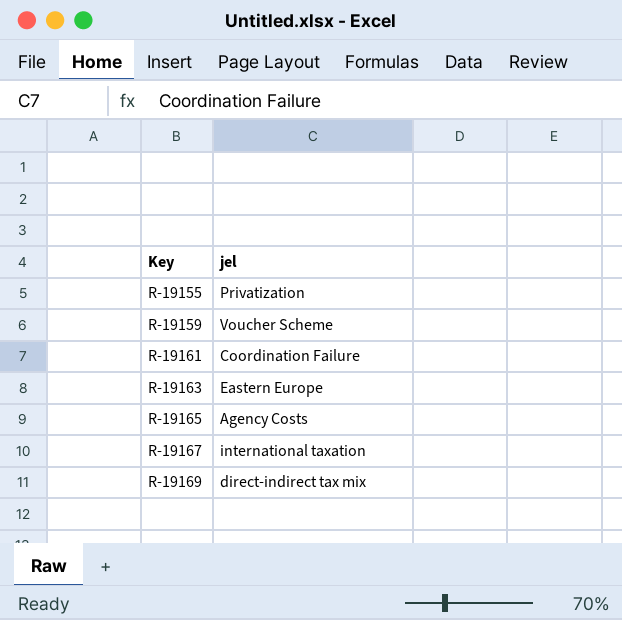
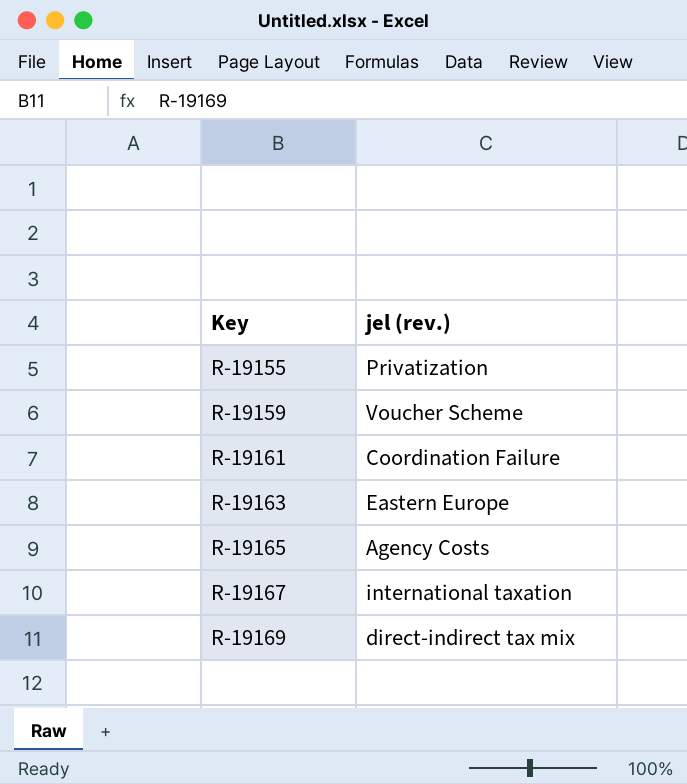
column name: jel -> jel (rev.)

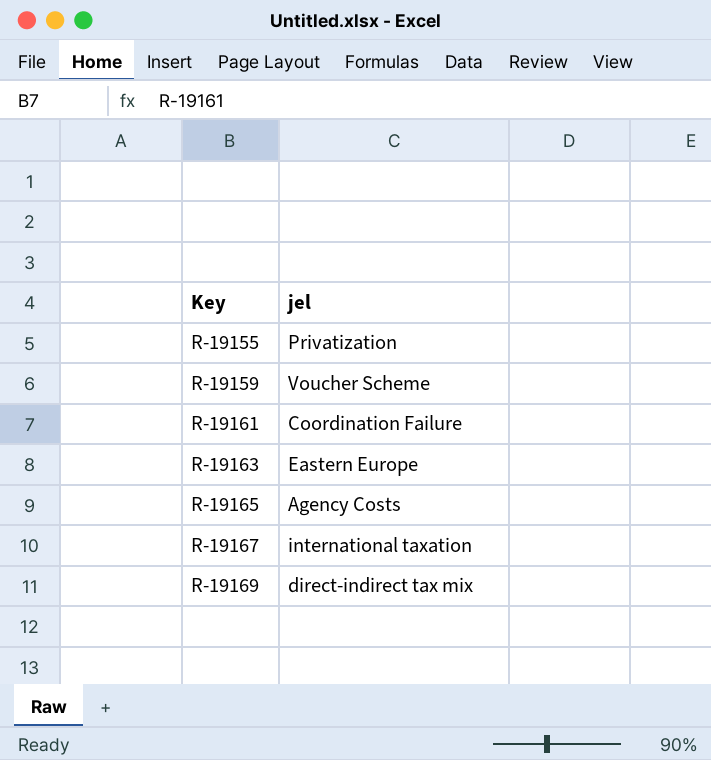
column name: jel (rev.) -> jel

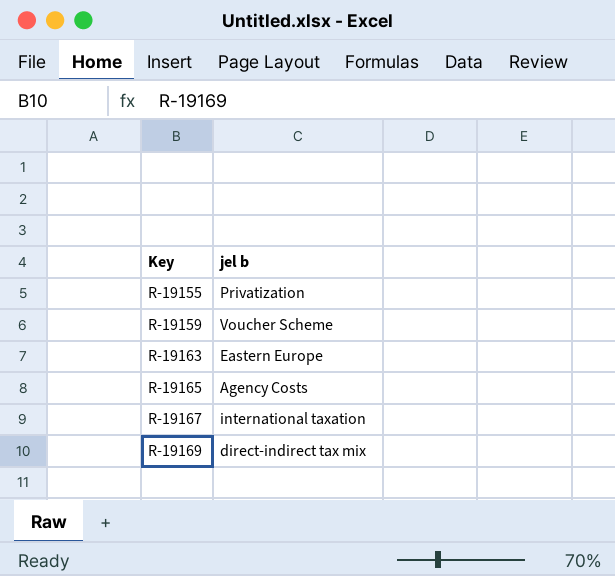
column name: jel -> jel b
row R-19161: Coordination Failure -> none

